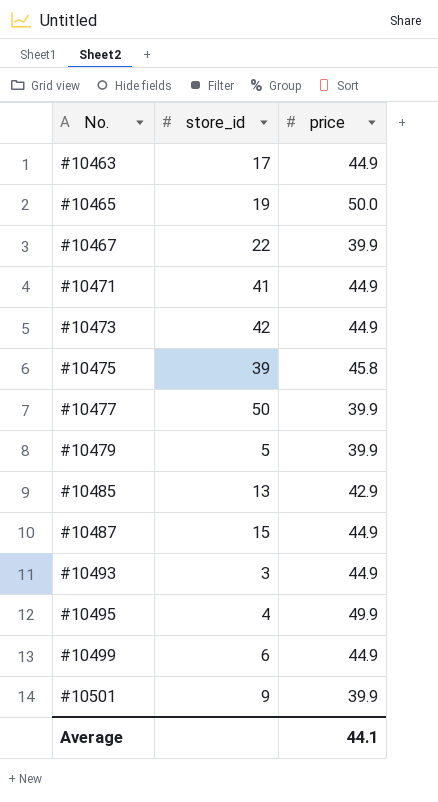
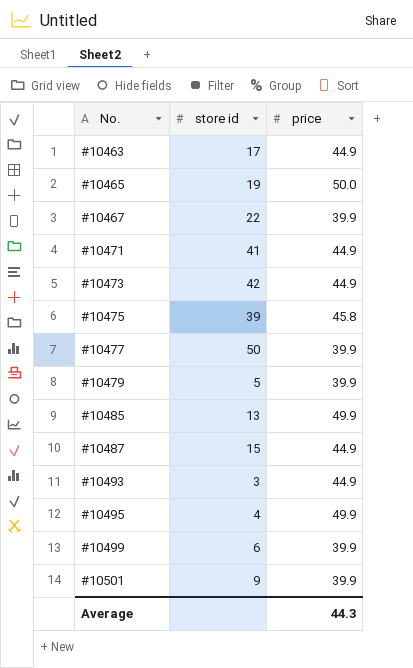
column name: store_id -> store id
#10485 | price: 42.9 -> 49.9
#10499 | price: 44.9 -> 39.9
Average | price: 44.1 -> 44.3

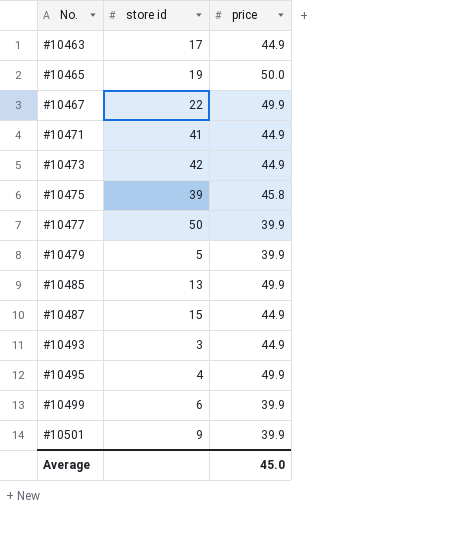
#10467 | price: 39.9 -> 49.9
Average | price: 44.3 -> 45.0

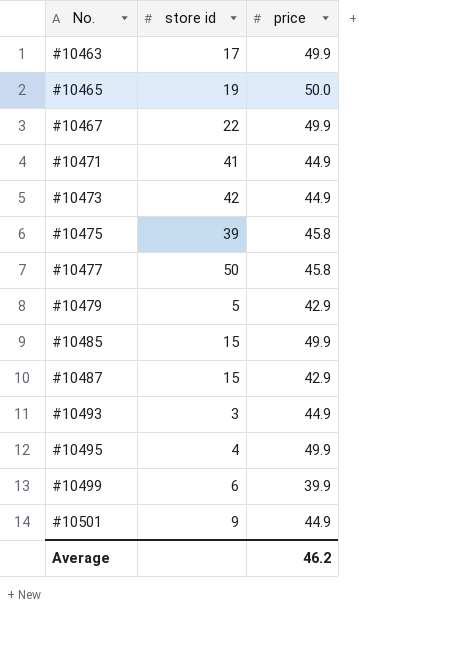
#10463 | price: 44.9 -> 49.9
#10477 | price: 39.9 -> 45.8
#10479 | price: 39.9 -> 42.9
#10485 | store id: 13 -> 15
#10487 | price: 44.9 -> 42.9
#10501 | price: 39.9 -> 44.9
Average | price: 45.0 -> 46.2

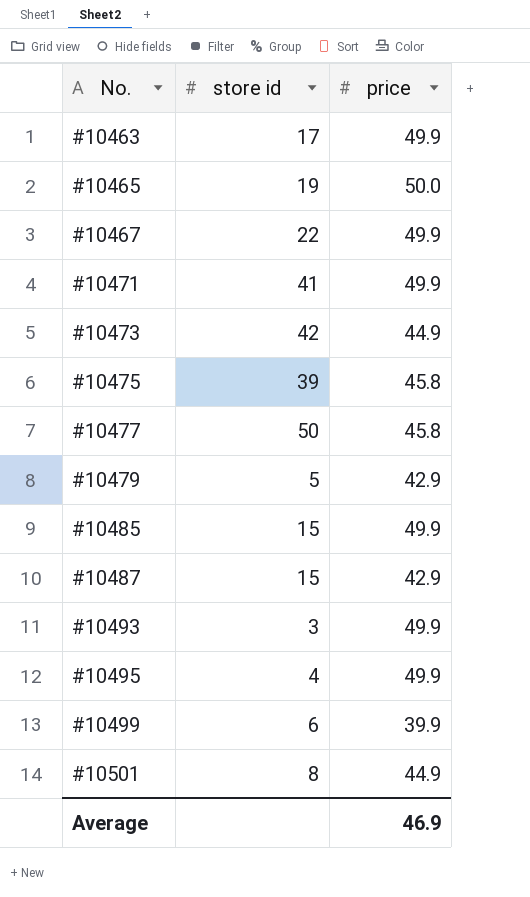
#10471 | price: 44.9 -> 49.9
#10493 | price: 44.9 -> 49.9
#10501 | store id: 9 -> 8
Average | price: 46.2 -> 46.9

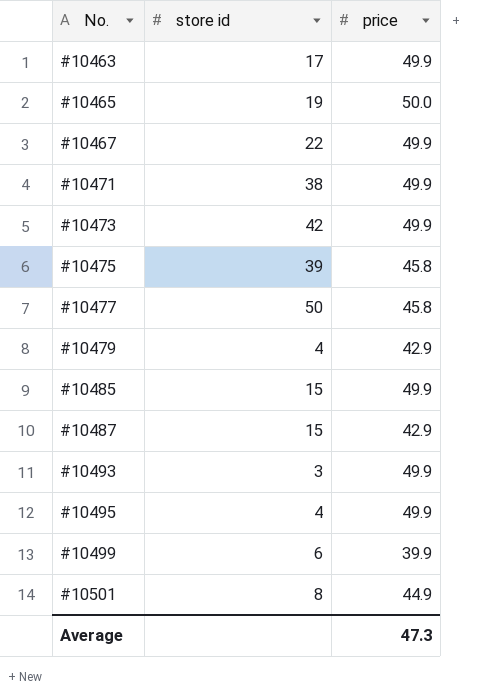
#10471 | store id: 41 -> 38
#10473 | price: 44.9 -> 49.9
#10479 | store id: 5 -> 4
Average | price: 46.9 -> 47.3

